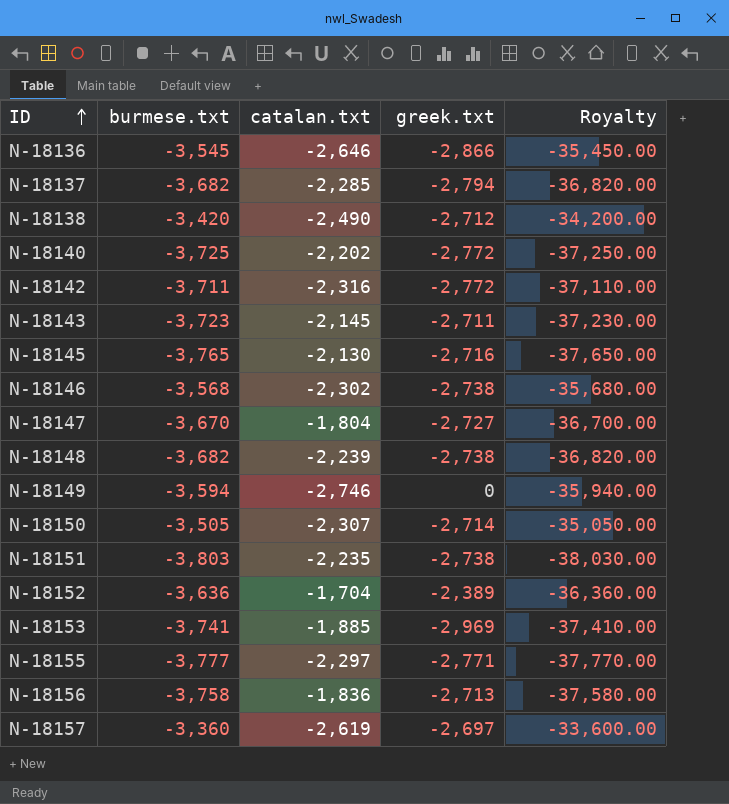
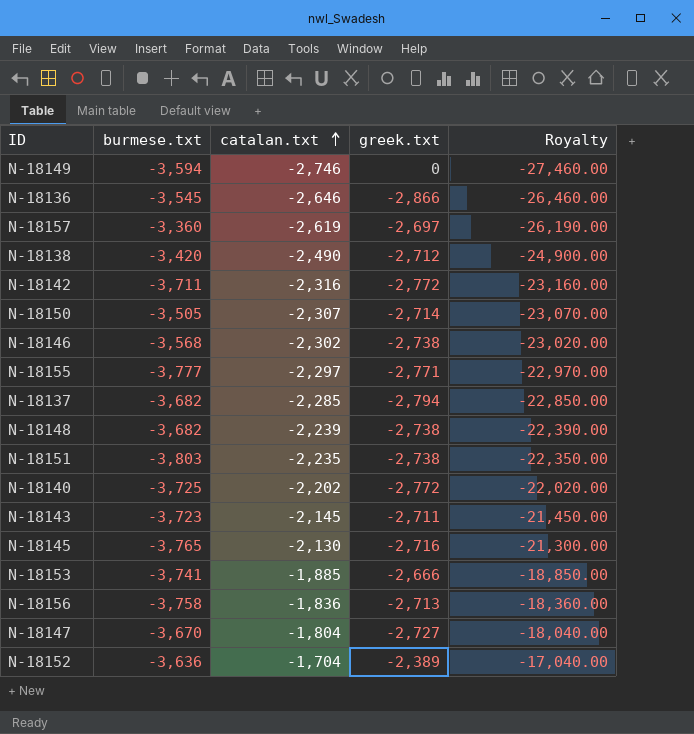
row order: ID ascending -> catalan.txt ascending
column Royalty | formula: [burmese.txt] * 10 -> [catalan.txt] * 10
N-18153 | greek.txt: -2,969 -> -2,666

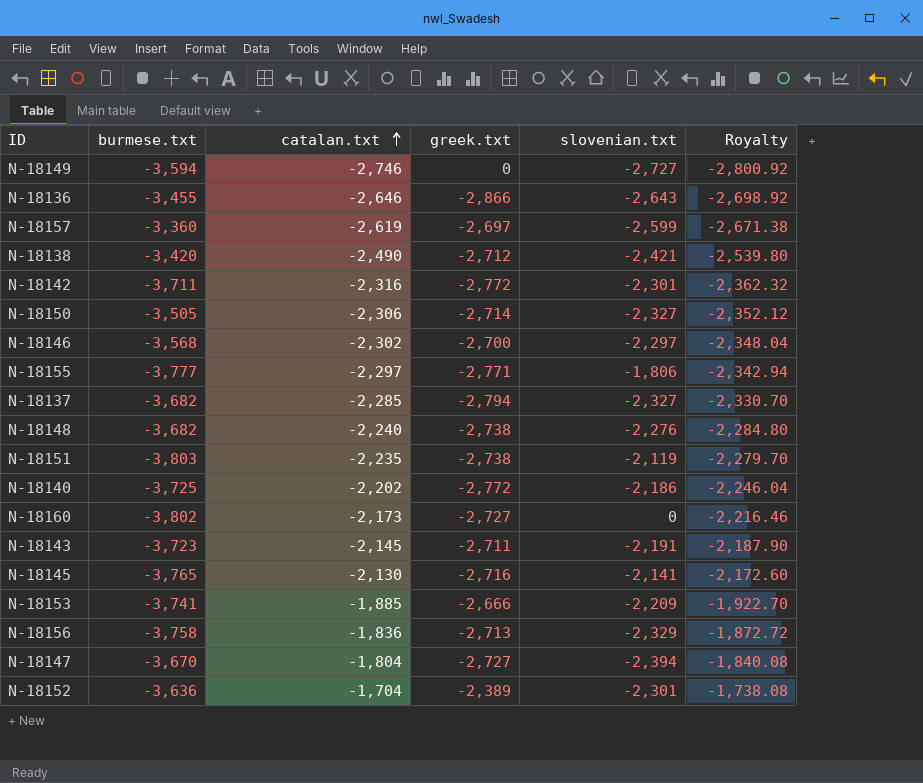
column slovenian.txt | position: none -> 5
column Royalty | formula: [catalan.txt] * 10 -> [catalan.txt] * 1.02
N-18136 | burmese.txt: -3,545 -> -3,455
N-18150 | catalan.txt: -2,307 -> -2,306
N-18146 | greek.txt: -2,738 -> -2,700
N-18148 | catalan.txt: -2,239 -> -2,240
row N-18160: none -> -3,802 | -2,173 | -2,727 | 0 | -2,216.46

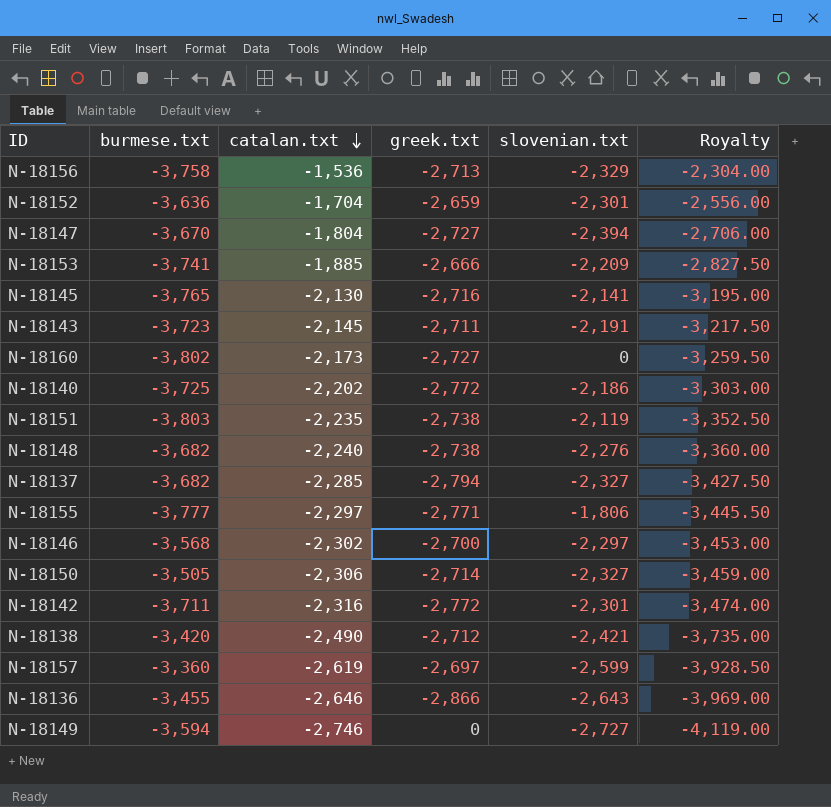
row order: catalan.txt ascending -> catalan.txt descending
column Royalty | formula: [catalan.txt] * 1.02 -> [catalan.txt] * 1.5
N-18156 | catalan.txt: -1,836 -> -1,536
N-18152 | greek.txt: -2,389 -> -2,659

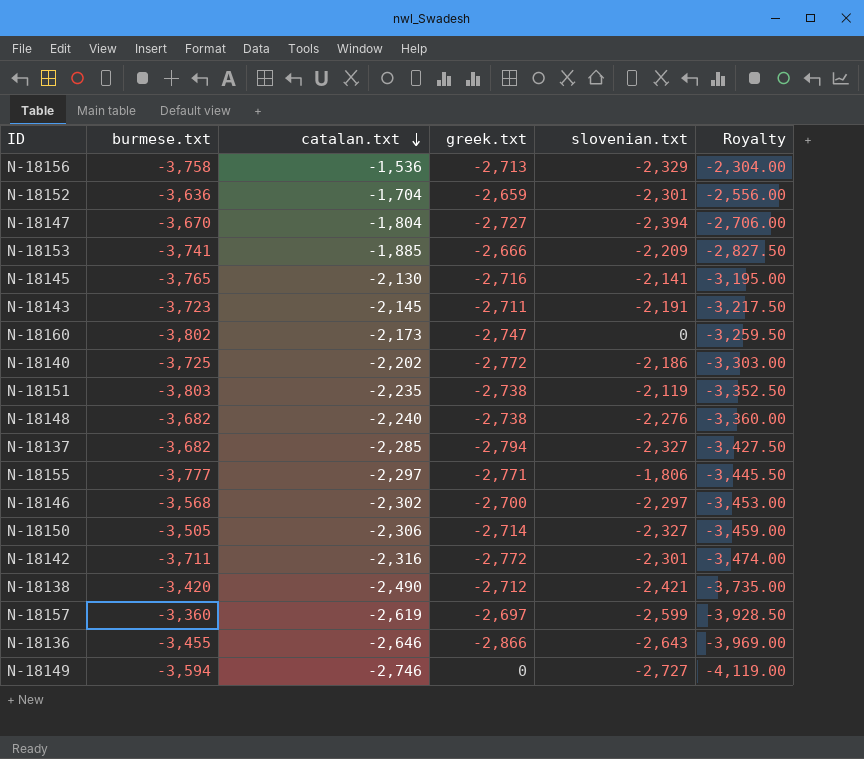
N-18160 | greek.txt: -2,727 -> -2,747

